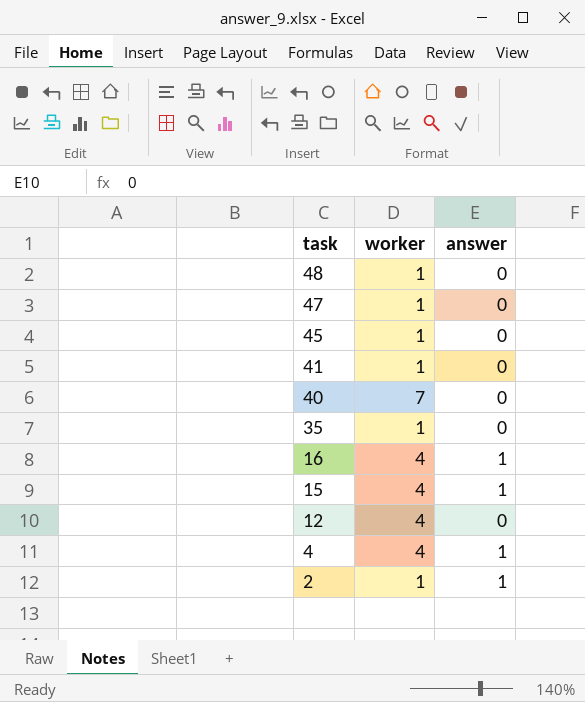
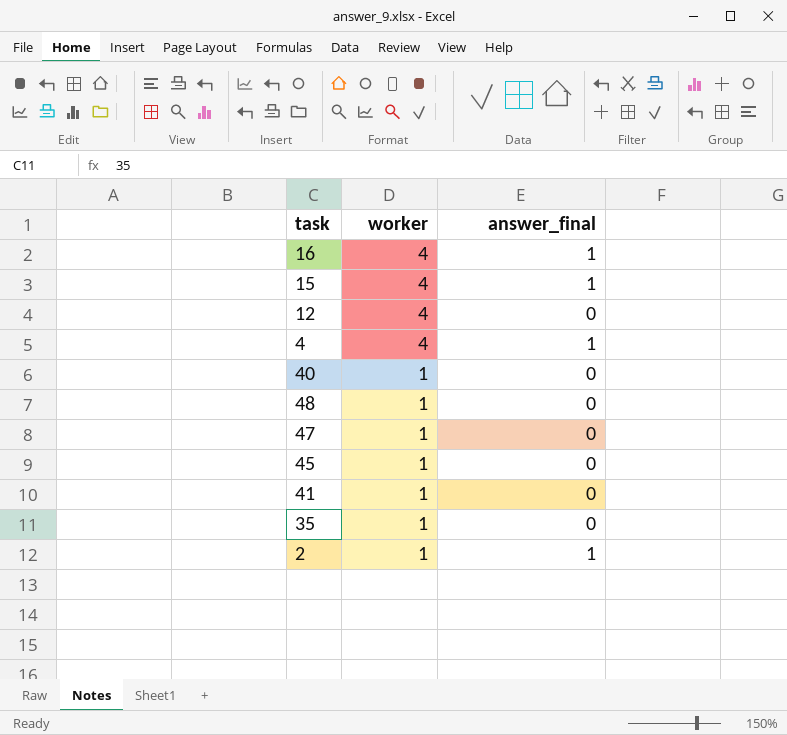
row order: task descending -> worker descending
column name: answer -> answer_final
40 | worker: 7 -> 1

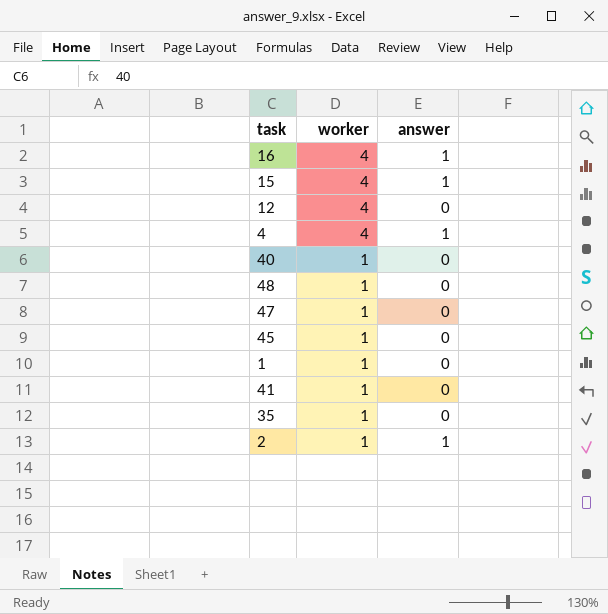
column name: answer_final -> answer
row 1: none -> 1 | 0

